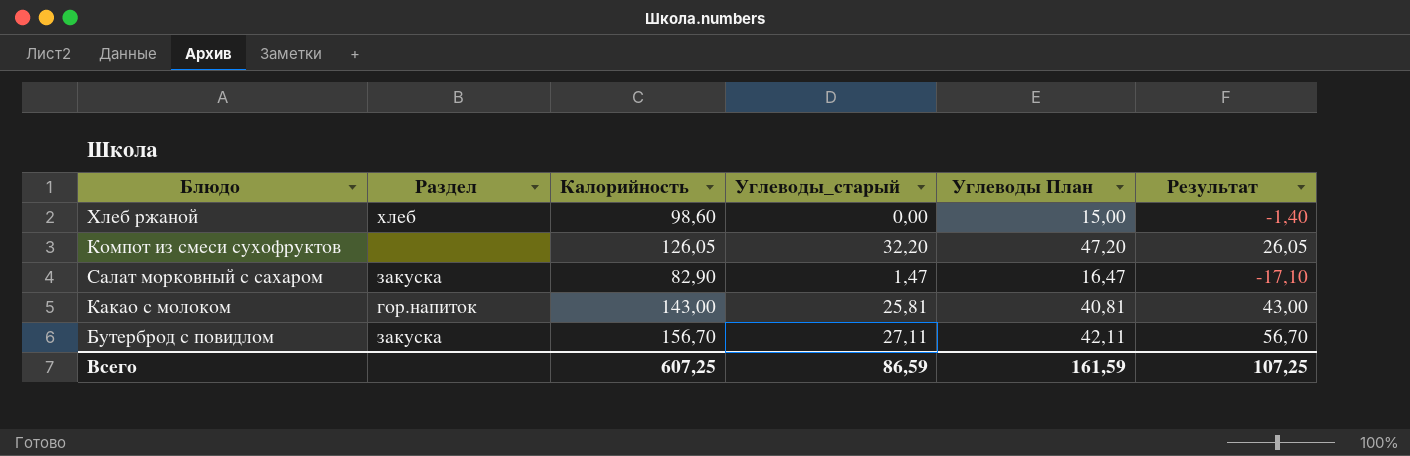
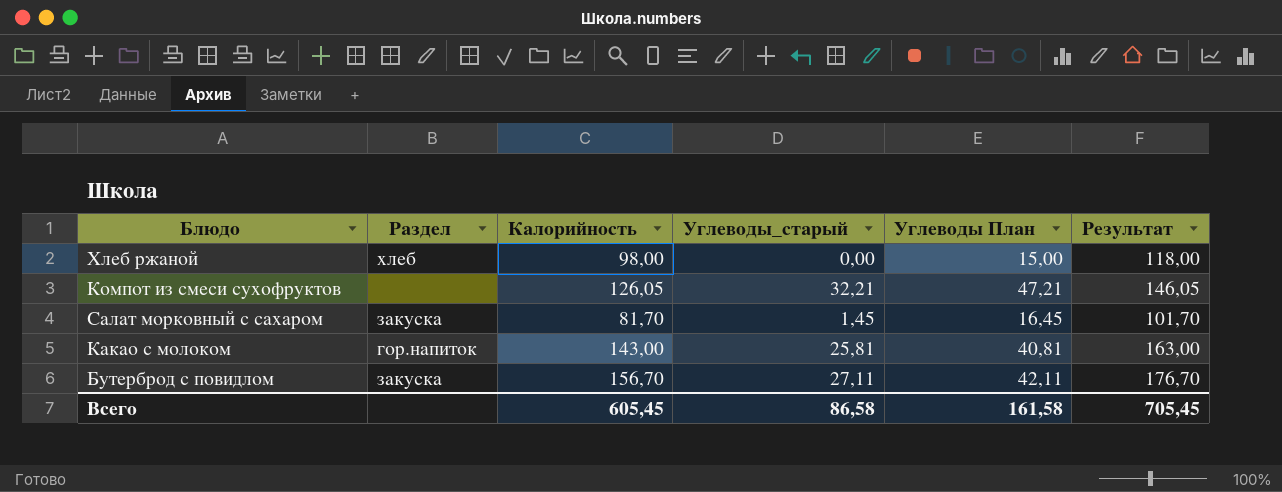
column Результат | formula: [Калорийность] - 100 -> [Калорийность] + 20
Хлеб ржаной | Калорийность: 98,60 -> 98,00
Компот из смеси сухофруктов | Углеводы_старый: 32,20 -> 32,21
Компот из смеси сухофруктов | Углеводы План: 47,20 -> 47,21
Салат морковный с сахаром | Калорийность: 82,90 -> 81,70
Салат морковный с сахаром | Углеводы_старый: 1,47 -> 1,45
Салат морковный с сахаром | Углеводы План: 16,47 -> 16,45
Всего | Калорийность: 607,25 -> 605,45
Всего | Углеводы_старый: 86,59 -> 86,58
Всего | Углеводы План: 161,59 -> 161,58
Всего | Результат: 107,25 -> 705,45

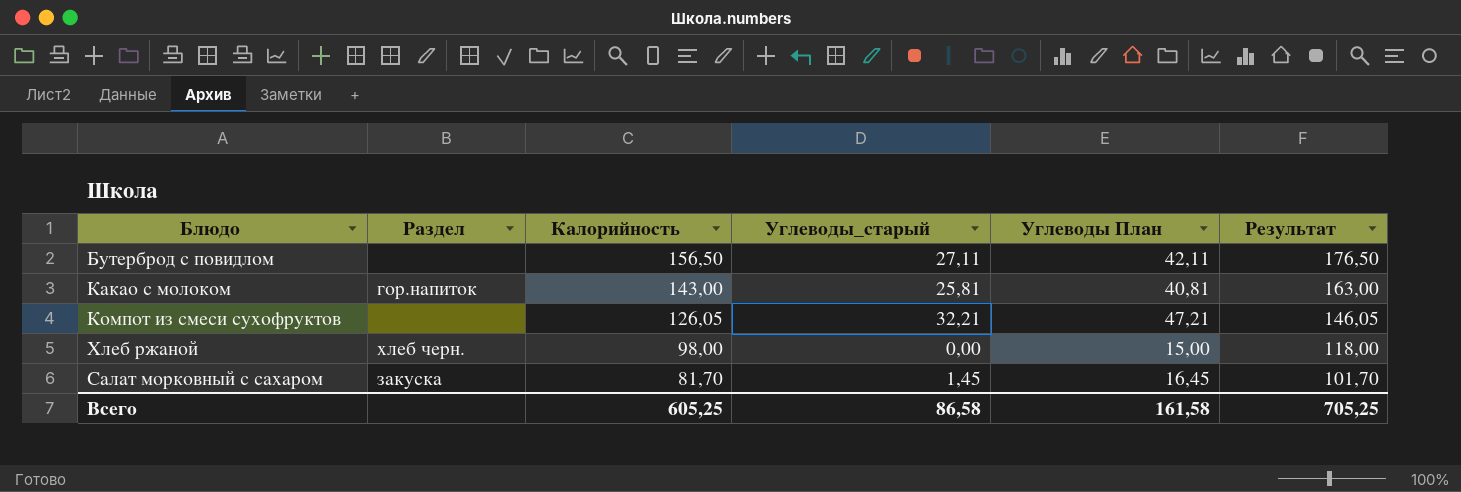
row order: none -> Калорийность descending
Бутерброд с повидлом | Раздел: закуска -> none
Бутерброд с повидлом | Калорийность: 156,70 -> 156,50
Бутерброд с повидлом | Результат: 176,70 -> 176,50
Хлеб ржаной | Раздел: хлеб -> хлеб черн.
Всего | Калорийность: 605,45 -> 605,25
Всего | Результат: 705,45 -> 705,25

